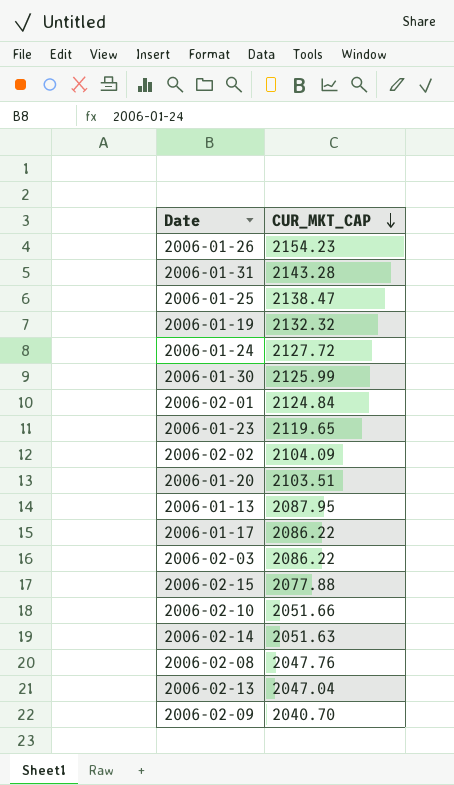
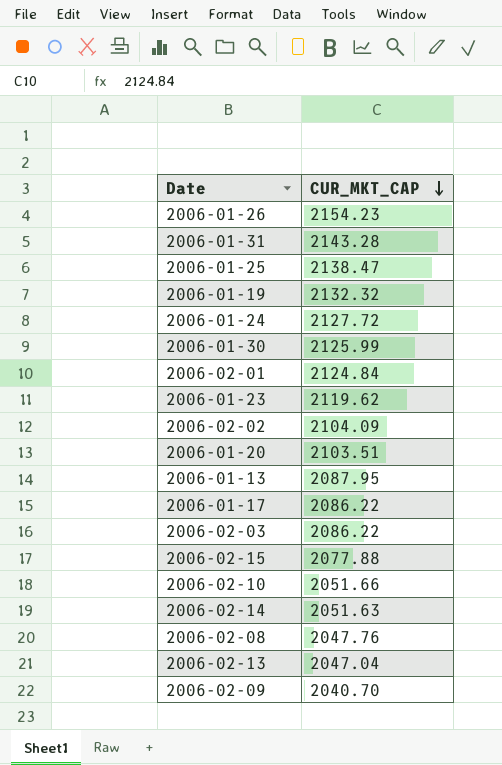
2006-01-23 | CUR_MKT_CAP: 2119.65 -> 2119.62

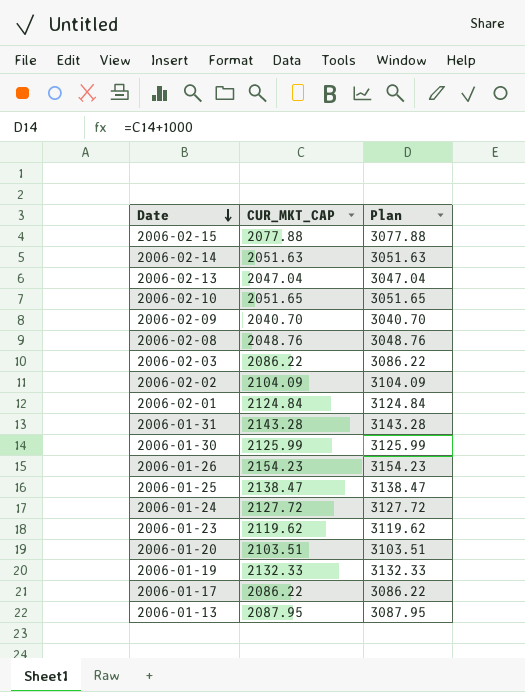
row order: CUR_MKT_CAP descending -> Date descending
column Plan | formula: none -> [CUR_MKT_CAP] + 1000
2006-02-10 | CUR_MKT_CAP: 2051.66 -> 2051.65
2006-02-08 | CUR_MKT_CAP: 2047.76 -> 2048.76
2006-01-19 | CUR_MKT_CAP: 2132.32 -> 2132.33

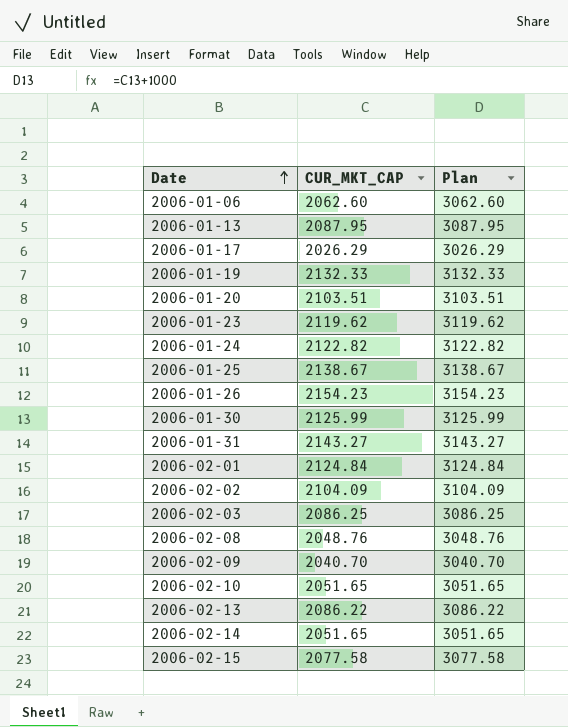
row order: Date descending -> Date ascending
row 2006-01-06: none -> 2062.60 | 3062.60
2006-01-17 | CUR_MKT_CAP: 2086.22 -> 2026.29
2006-01-17 | Plan: 3086.22 -> 3026.29
2006-01-24 | CUR_MKT_CAP: 2127.72 -> 2122.82
2006-01-24 | Plan: 3127.72 -> 3122.82
2006-01-25 | CUR_MKT_CAP: 2138.47 -> 2138.67
2006-01-25 | Plan: 3138.47 -> 3138.67
2006-01-31 | CUR_MKT_CAP: 2143.28 -> 2143.27
2006-01-31 | Plan: 3143.28 -> 3143.27
2006-02-03 | CUR_MKT_CAP: 2086.22 -> 2086.25
2006-02-03 | Plan: 3086.22 -> 3086.25
2006-02-13 | CUR_MKT_CAP: 2047.04 -> 2086.22
2006-02-13 | Plan: 3047.04 -> 3086.22
2006-02-14 | CUR_MKT_CAP: 2051.63 -> 2051.65
2006-02-14 | Plan: 3051.63 -> 3051.65
2006-02-15 | CUR_MKT_CAP: 2077.88 -> 2077.58
2006-02-15 | Plan: 3077.88 -> 3077.58

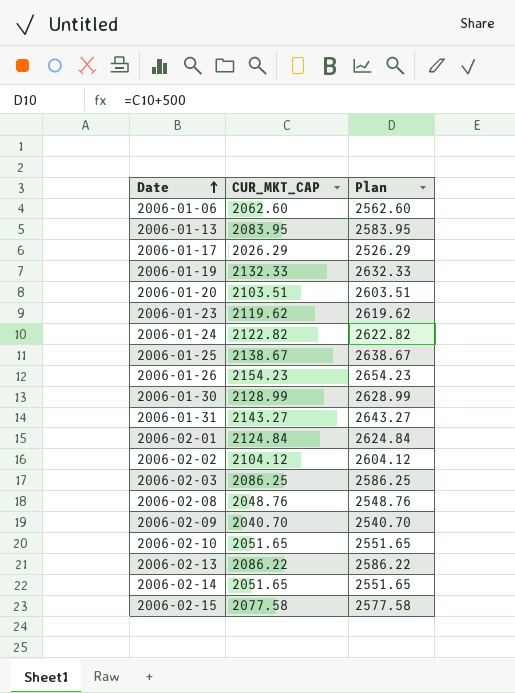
column Plan | formula: [CUR_MKT_CAP] + 1000 -> [CUR_MKT_CAP] + 500
2006-01-13 | CUR_MKT_CAP: 2087.95 -> 2083.95
2006-01-30 | CUR_MKT_CAP: 2125.99 -> 2128.99
2006-02-02 | CUR_MKT_CAP: 2104.09 -> 2104.12

